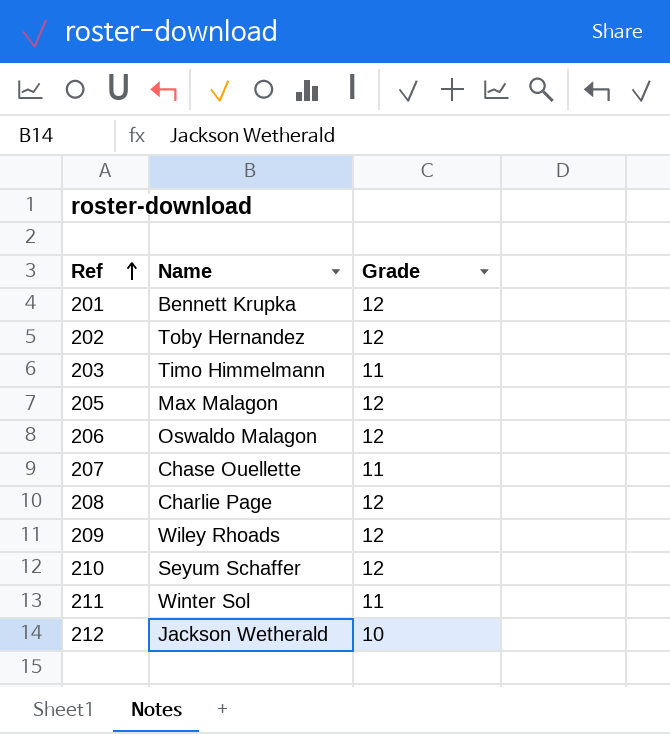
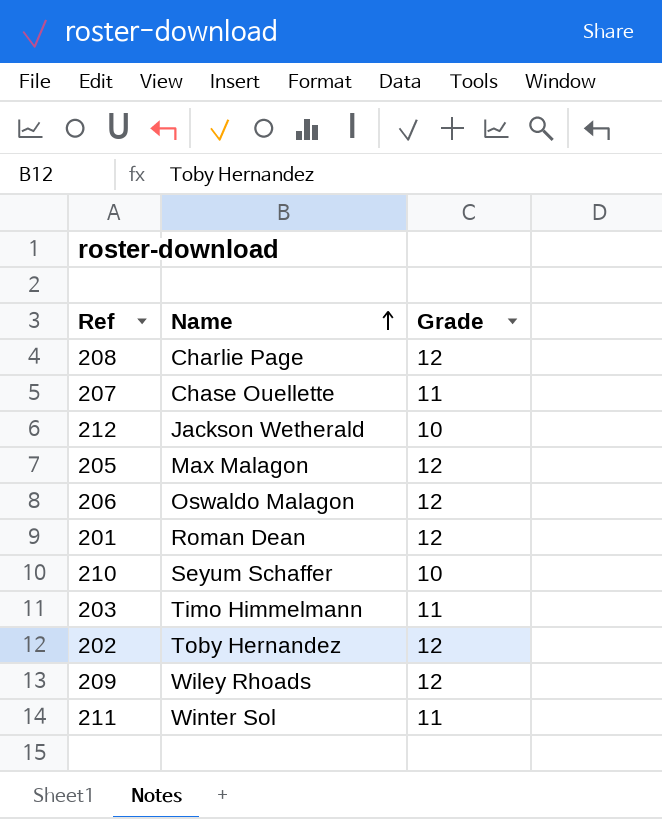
row order: Ref ascending -> Name ascending
201 | Name: Bennett Krupka -> Roman Dean
210 | Grade: 12 -> 10

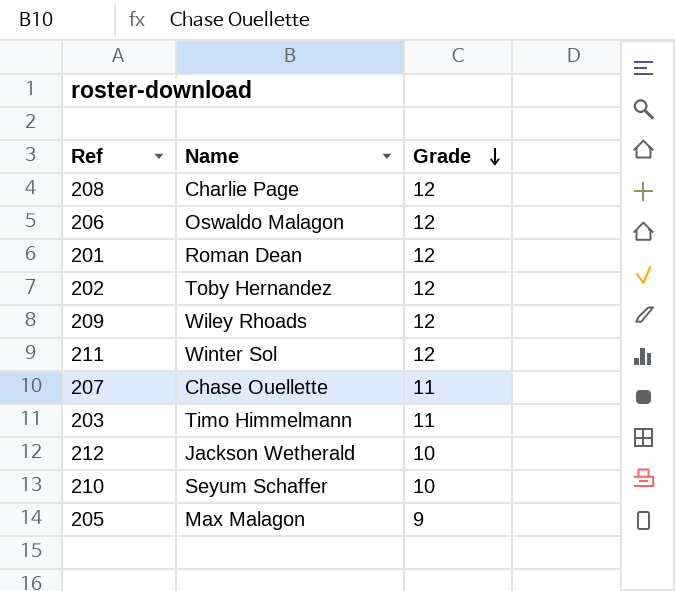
row order: Name ascending -> Grade descending
211 | Grade: 11 -> 12
205 | Grade: 12 -> 9

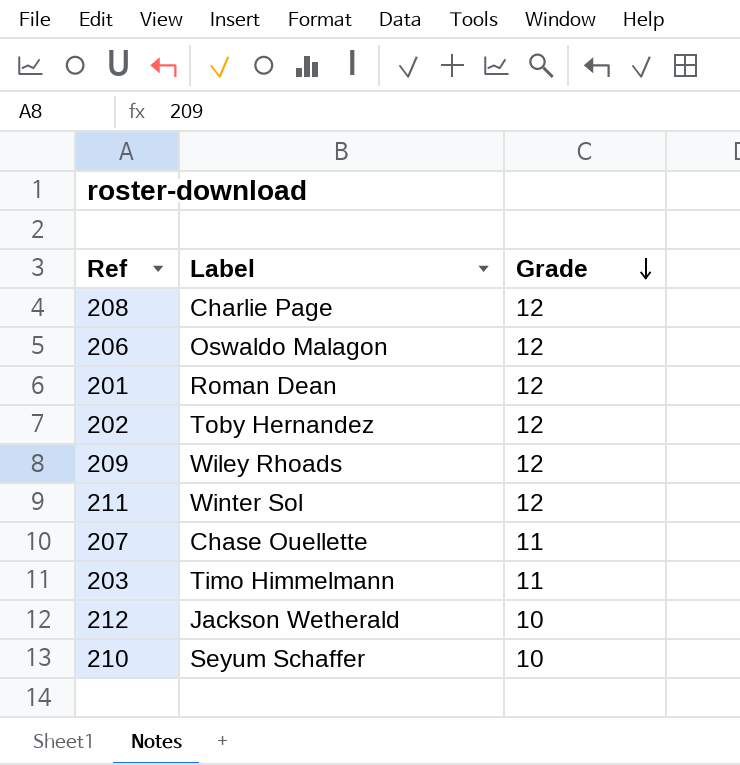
column name: Name -> Label
row 205: Max Malagon | 9 -> none

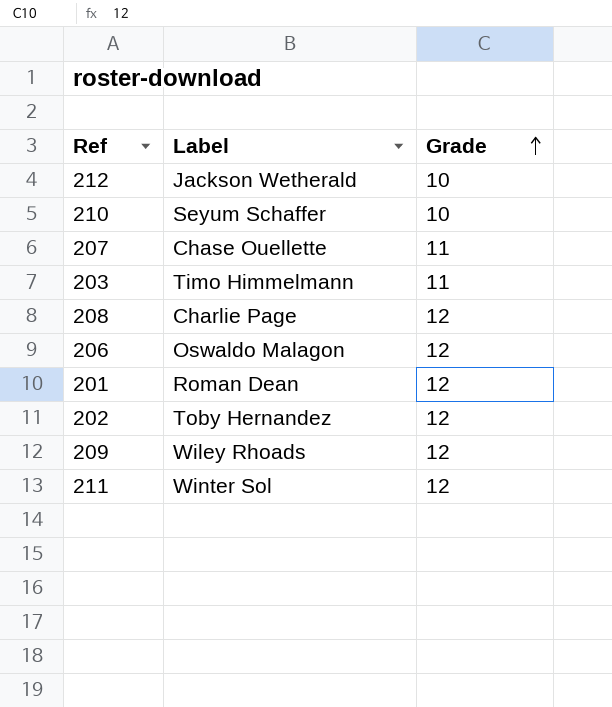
row order: Grade descending -> Grade ascending

